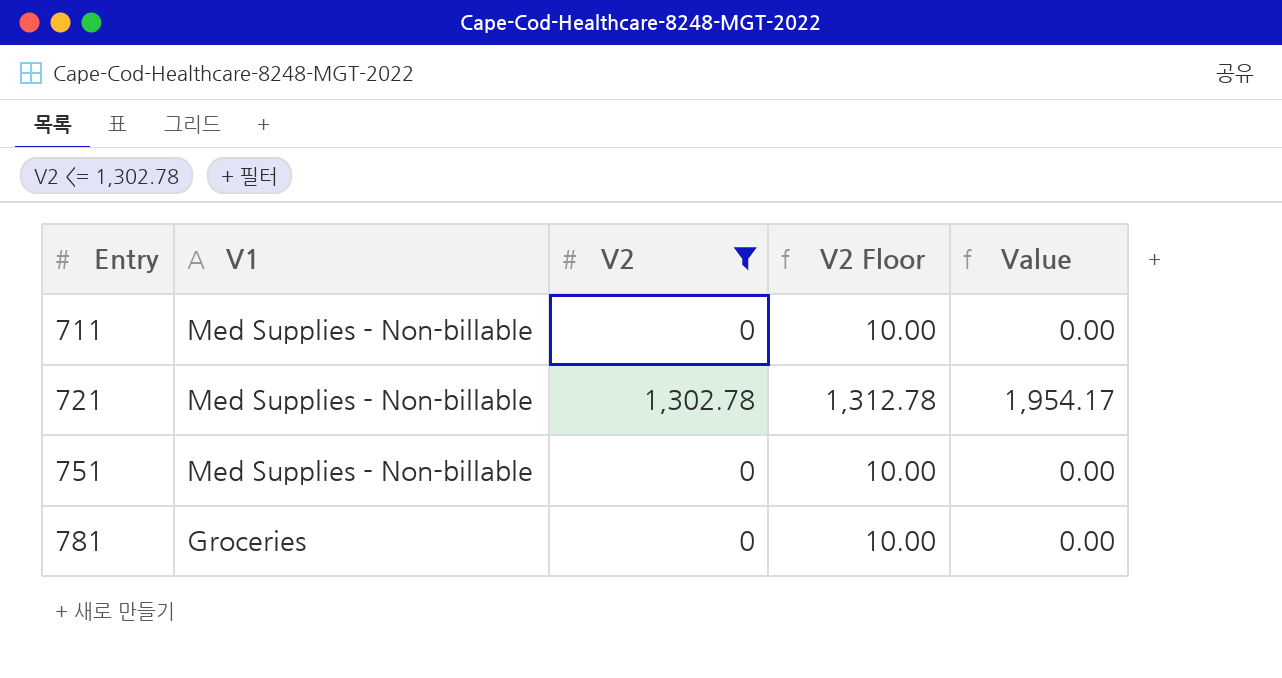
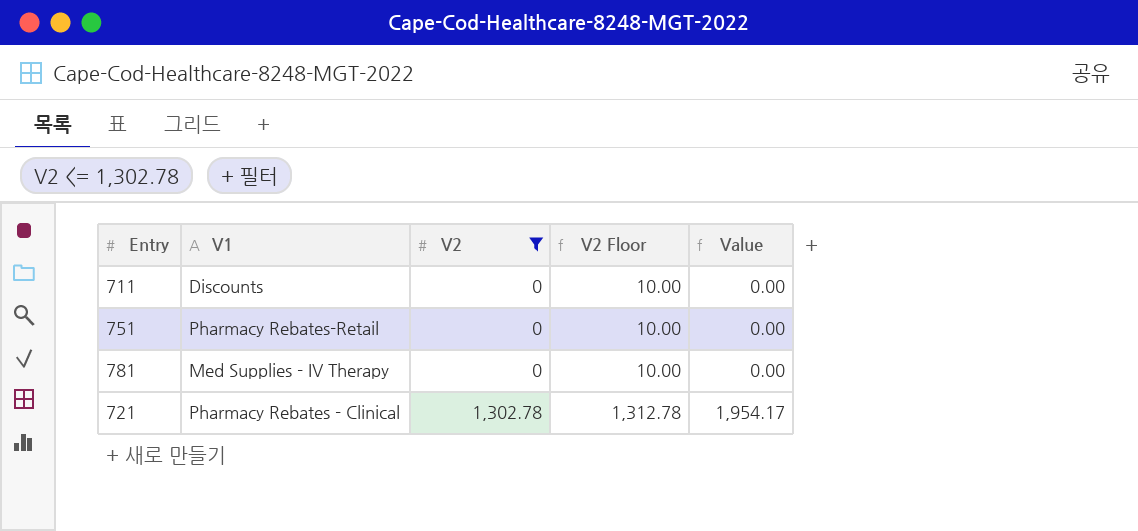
row order: Entry ascending -> V2 ascending
711 | V1: Med Supplies - Non-billable -> Discounts
751 | V1: Med Supplies - Non-billable -> Pharmacy Rebates-Retail
781 | V1: Groceries -> Med Supplies - IV Therapy
721 | V1: Med Supplies - Non-billable -> Pharmacy Rebates - Clinical

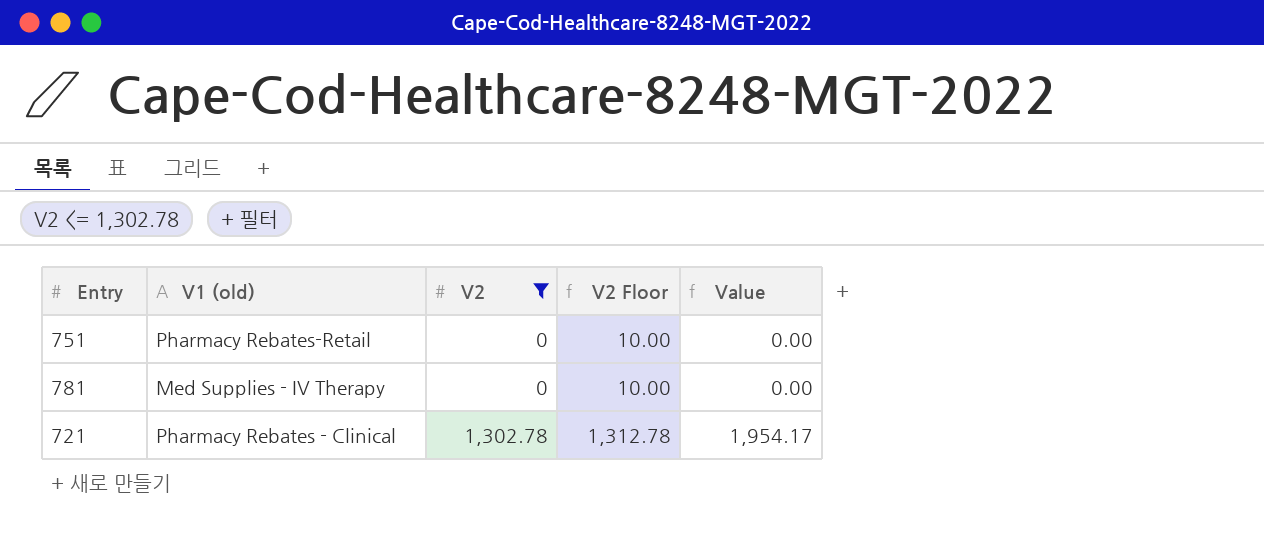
column name: V1 -> V1 (old)
row 711: Discounts | 0 | 10.00 | 0.00 -> none

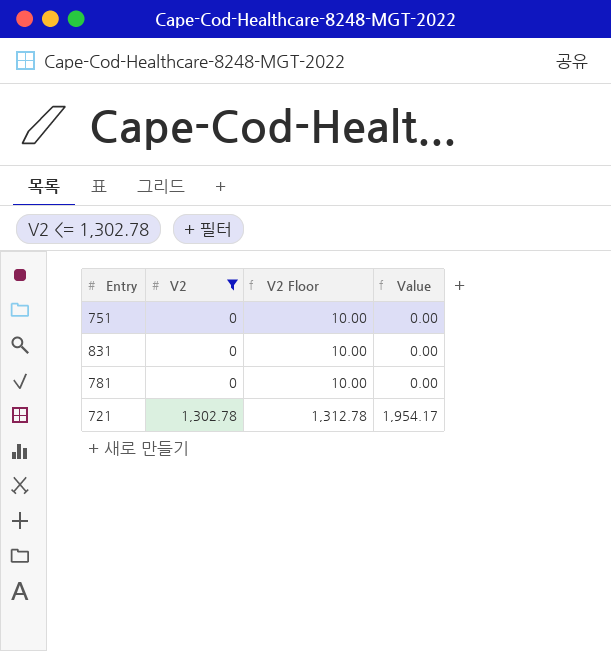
column V1 (old) | position: 2 -> none
row 831: none -> 0 | 10.00 | 0.00

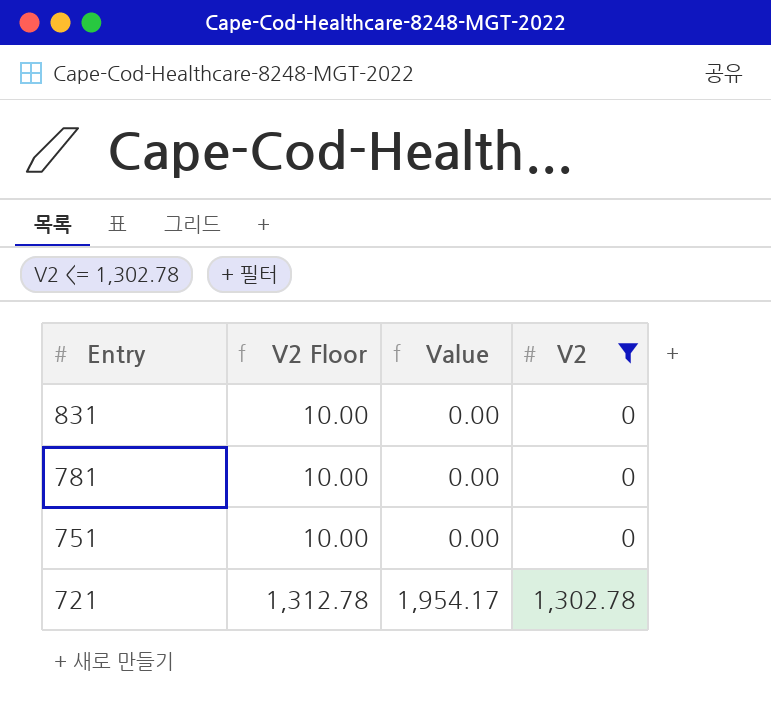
row order: V2 ascending -> Entry descending
column V2 | position: 2 -> 4

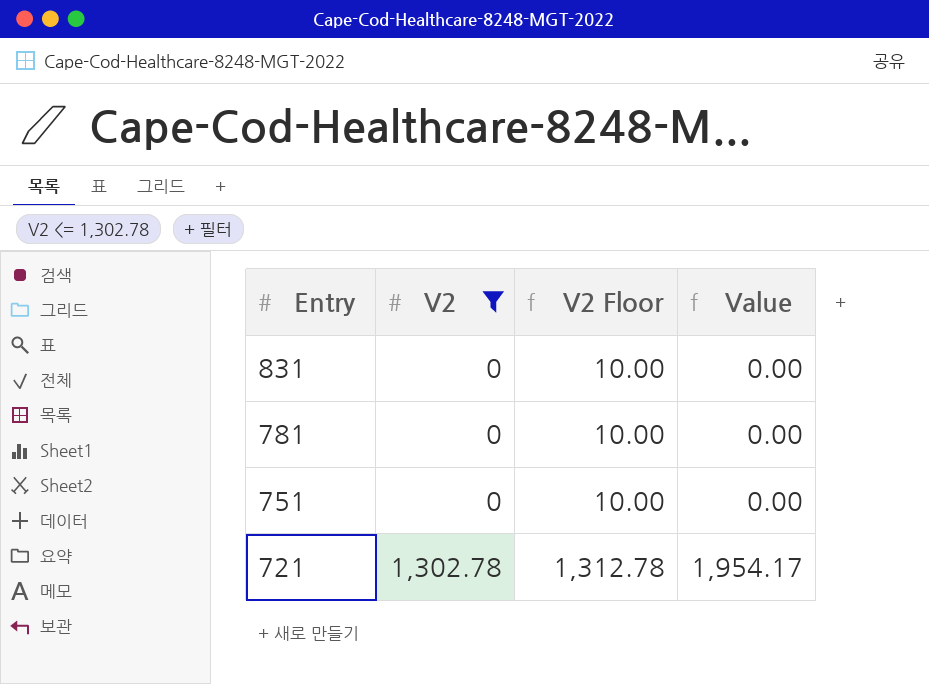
column V2 | position: 4 -> 2

